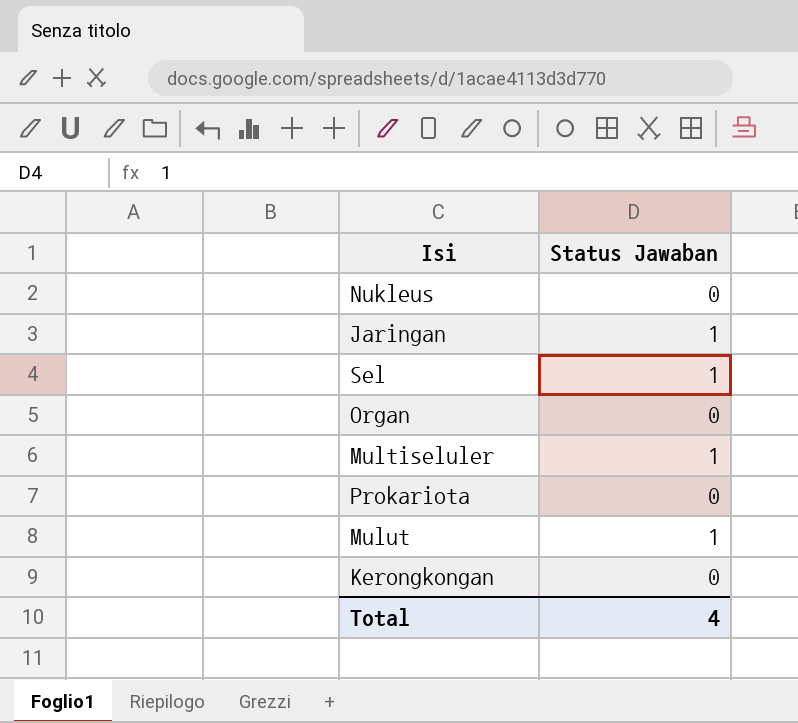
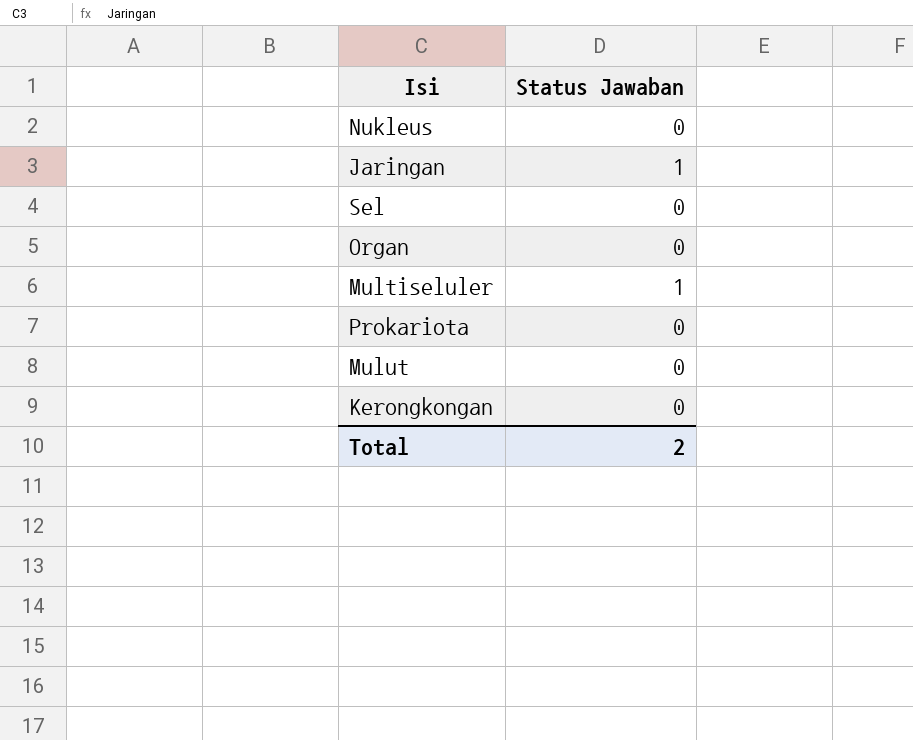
Sel | Status Jawaban: 1 -> 0
Mulut | Status Jawaban: 1 -> 0
Total | Status Jawaban: 4 -> 2

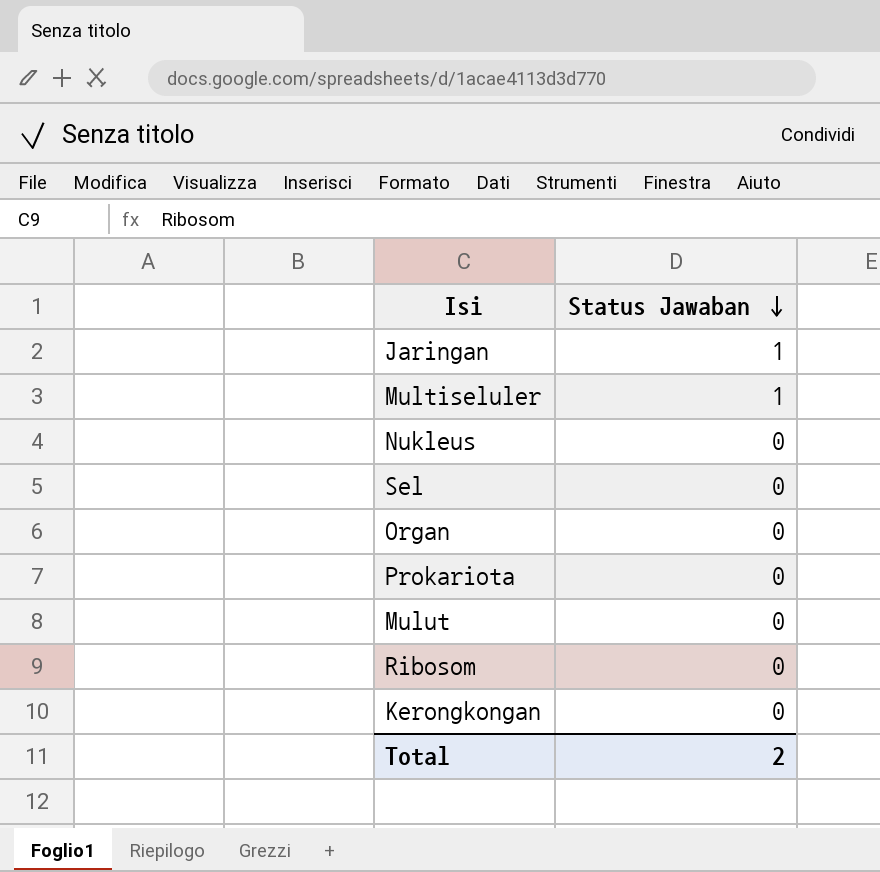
row order: none -> Status Jawaban descending
row Ribosom: none -> 0

